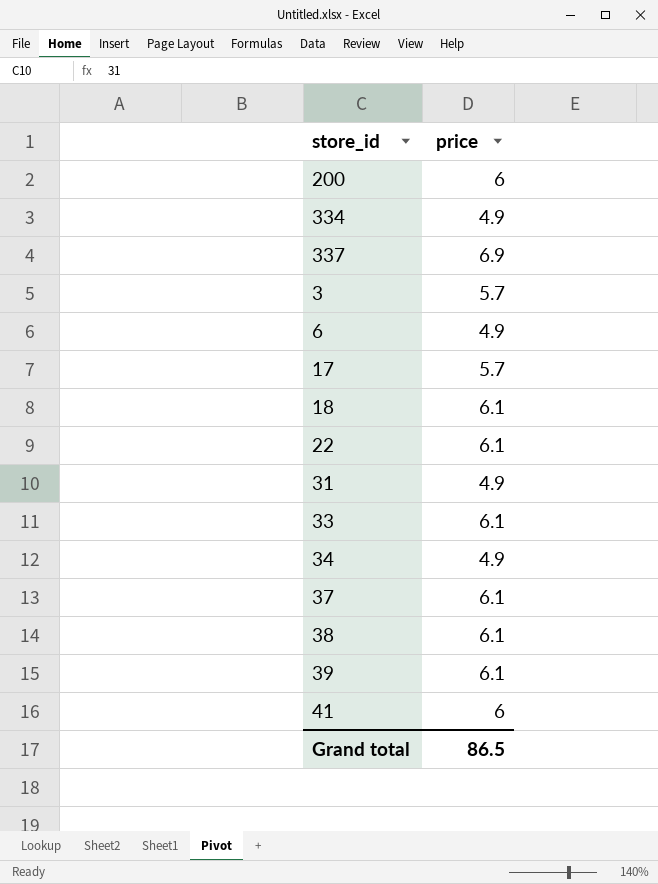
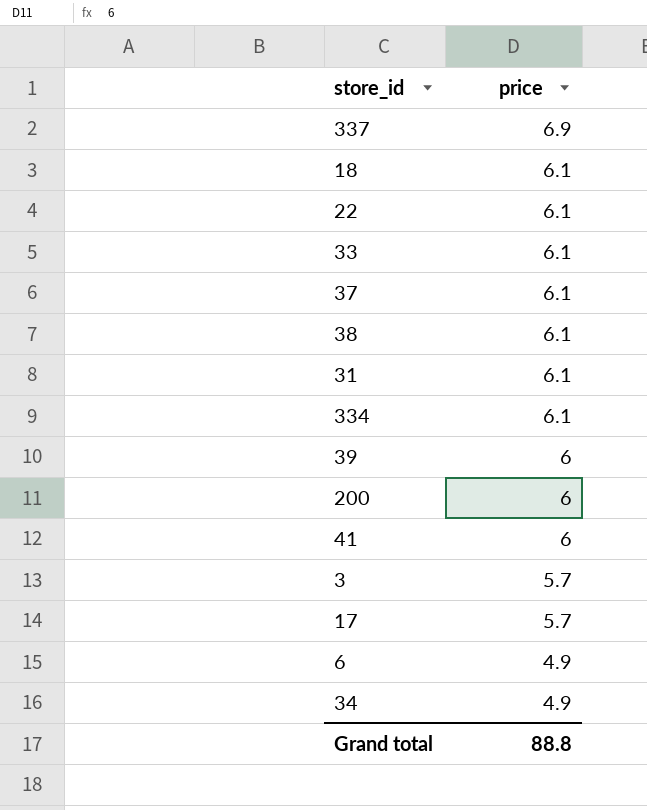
row order: none -> price descending
31 | price: 4.9 -> 6.1
334 | price: 4.9 -> 6.1
39 | price: 6.1 -> 6
Grand total | price: 86.5 -> 88.8

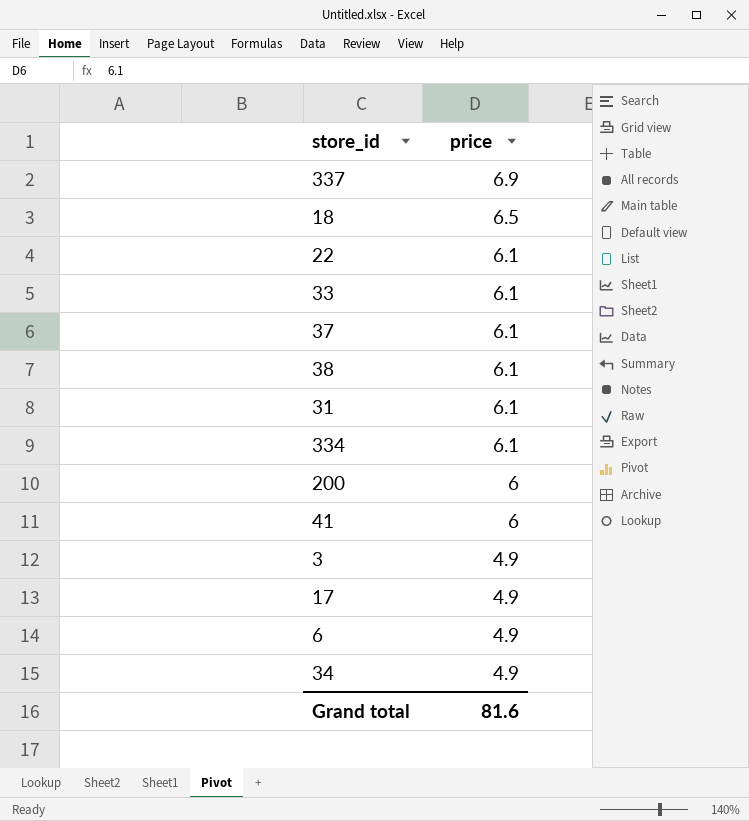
row 39: 6 -> none
18 | price: 6.1 -> 6.5
3 | price: 5.7 -> 4.9
17 | price: 5.7 -> 4.9
Grand total | price: 88.8 -> 81.6

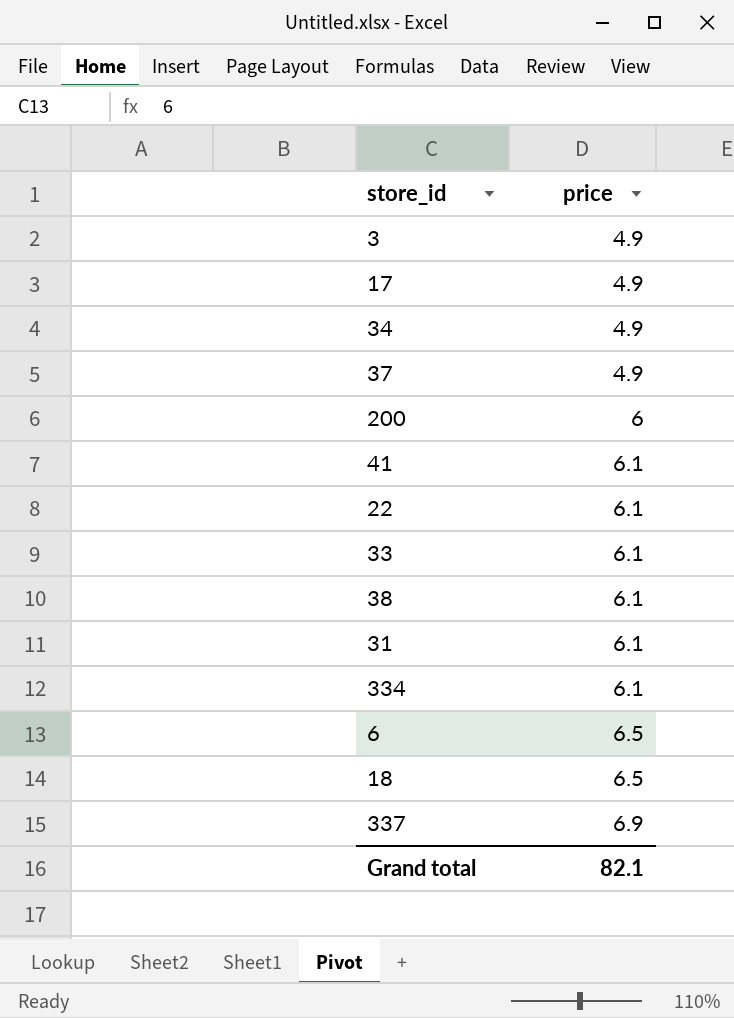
row order: price descending -> price ascending
37 | price: 6.1 -> 4.9
41 | price: 6 -> 6.1
6 | price: 4.9 -> 6.5
Grand total | price: 81.6 -> 82.1

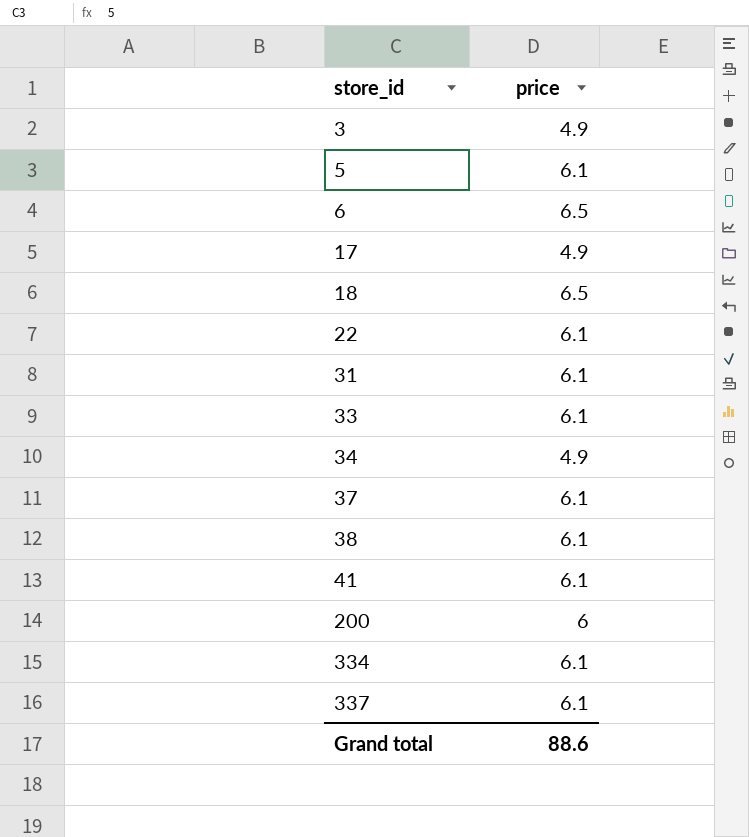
row order: price ascending -> store_id ascending
row 5: none -> 6.1
37 | price: 4.9 -> 6.1
337 | price: 6.9 -> 6.1
Grand total | price: 82.1 -> 88.6

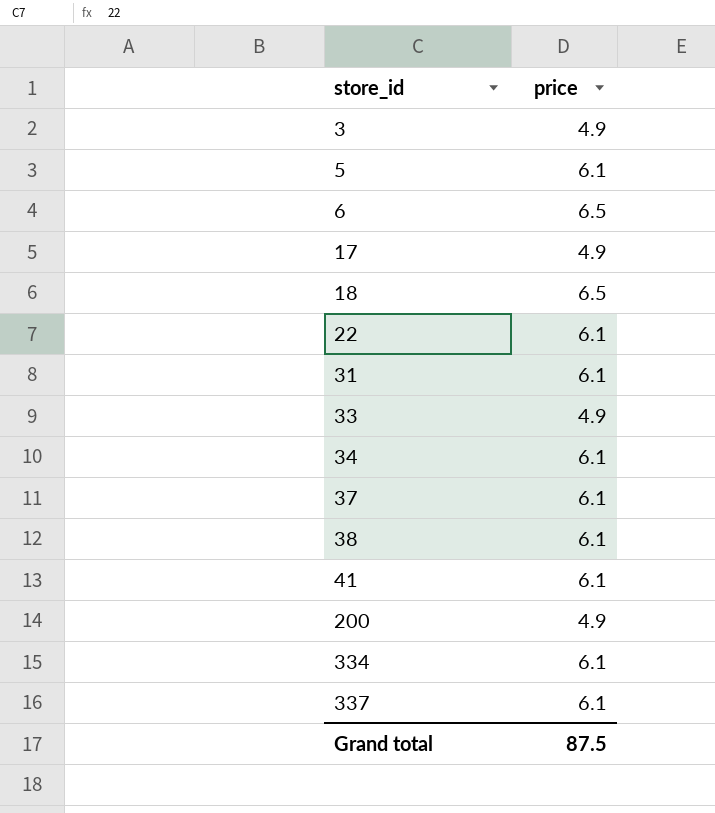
33 | price: 6.1 -> 4.9
34 | price: 4.9 -> 6.1
200 | price: 6 -> 4.9
Grand total | price: 88.6 -> 87.5

